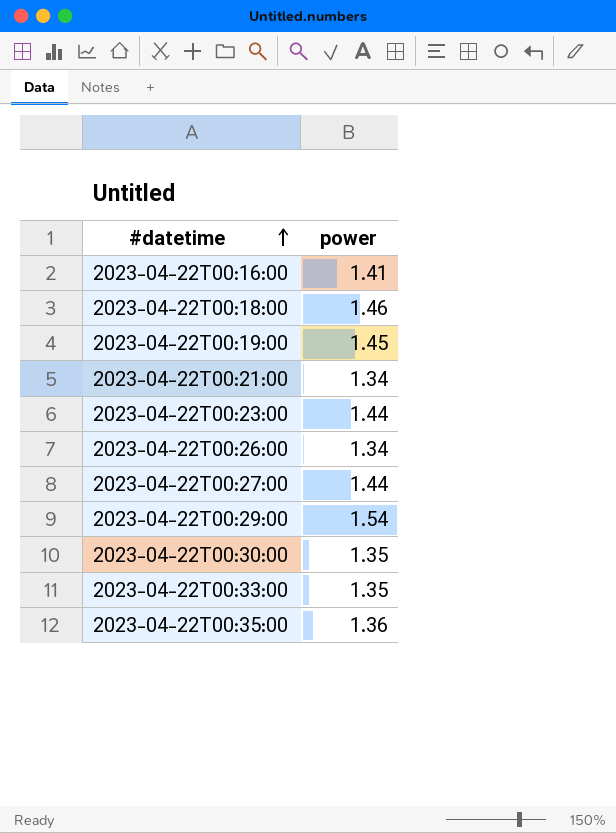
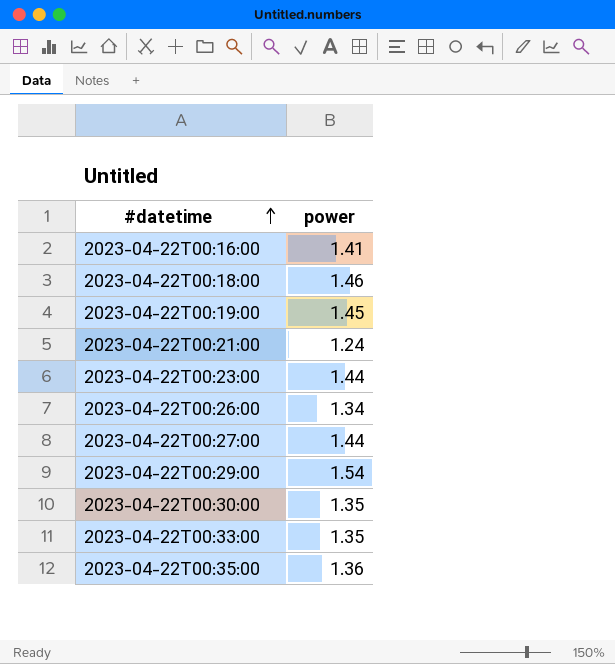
2023-04-22T00:21:00 | power: 1.34 -> 1.24

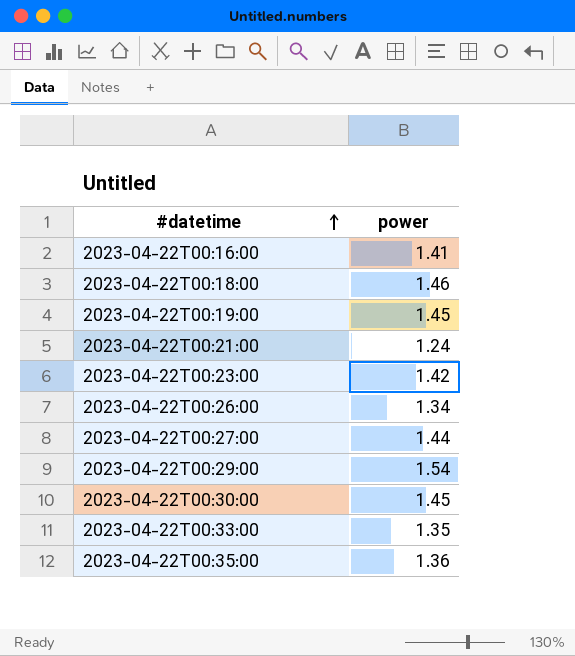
2023-04-22T00:23:00 | power: 1.44 -> 1.42
2023-04-22T00:30:00 | power: 1.35 -> 1.45

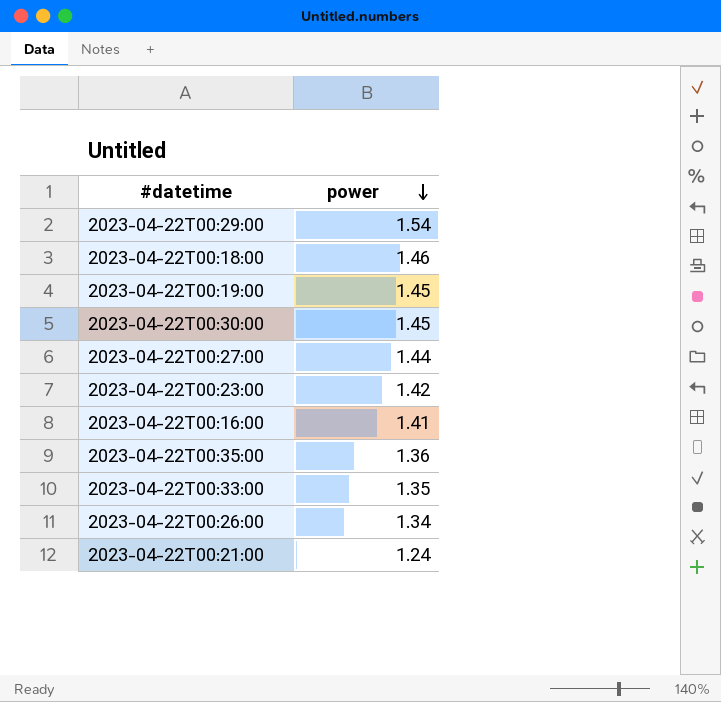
row order: #datetime ascending -> power descending

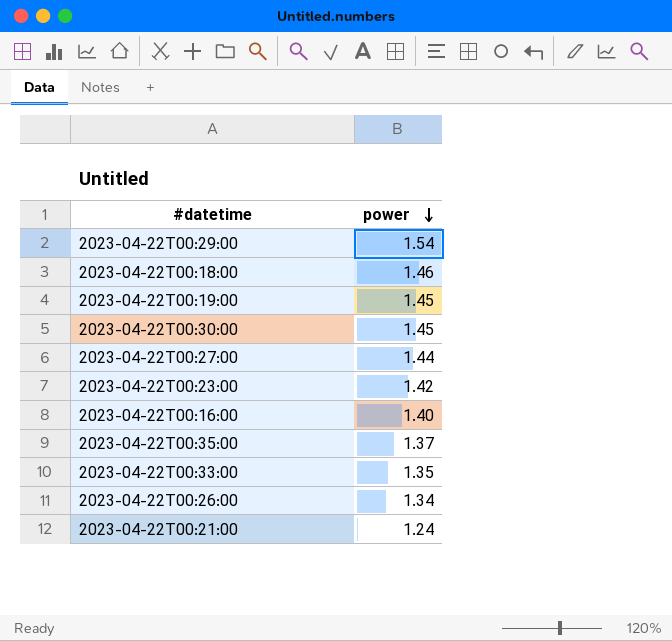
2023-04-22T00:16:00 | power: 1.41 -> 1.40
2023-04-22T00:35:00 | power: 1.36 -> 1.37

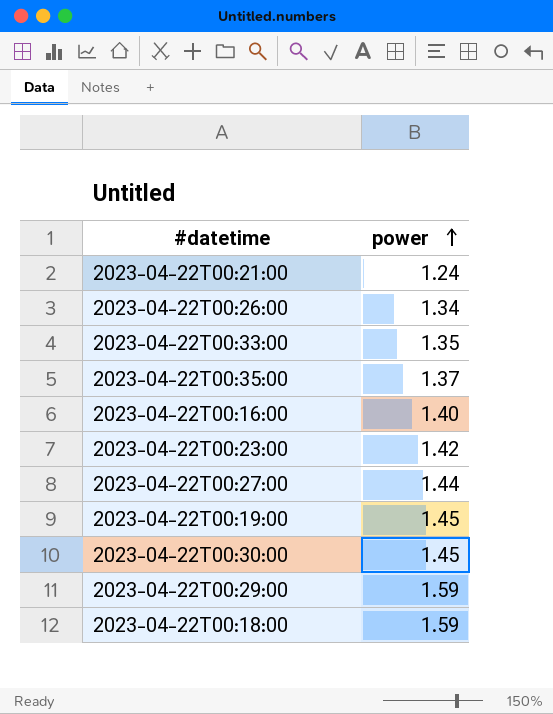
row order: power descending -> power ascending
2023-04-22T00:29:00 | power: 1.54 -> 1.59
2023-04-22T00:18:00 | power: 1.46 -> 1.59

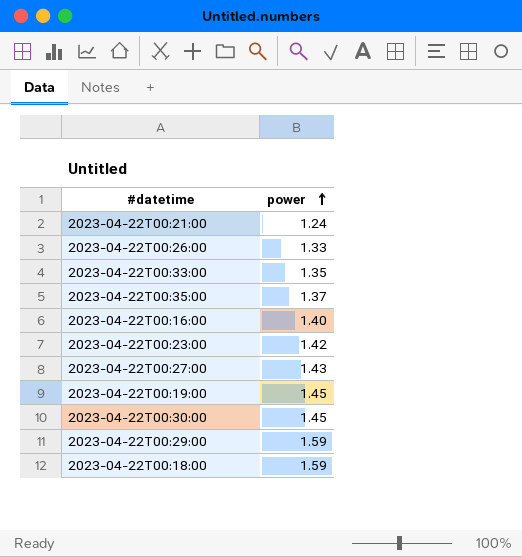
2023-04-22T00:26:00 | power: 1.34 -> 1.33
2023-04-22T00:27:00 | power: 1.44 -> 1.43

